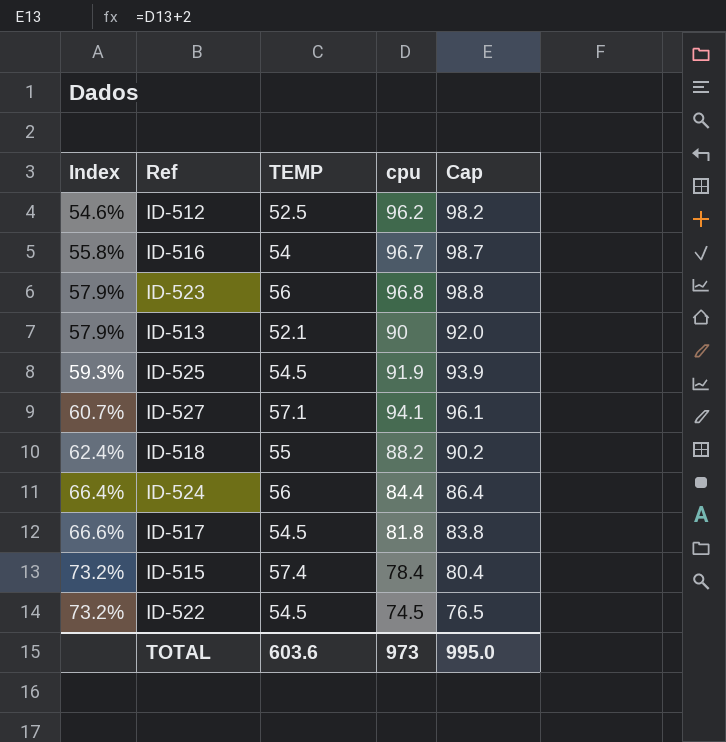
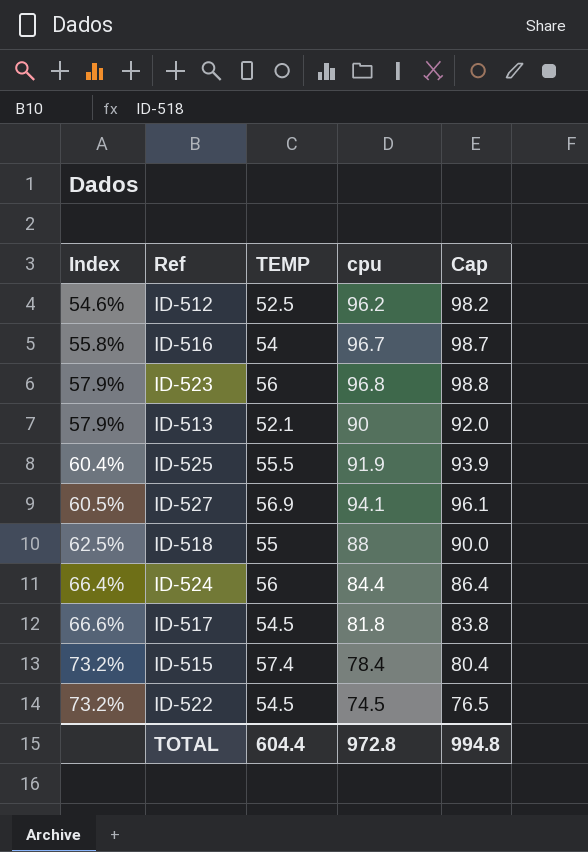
ID-525 | Index: 59.3% -> 60.4%
ID-525 | TEMP: 54.5 -> 55.5
ID-527 | Index: 60.7% -> 60.5%
ID-527 | TEMP: 57.1 -> 56.9
ID-518 | Index: 62.4% -> 62.5%
ID-518 | cpu: 88.2 -> 88
ID-518 | Cap: 90.2 -> 90.0
TOTAL | TEMP: 603.6 -> 604.4
TOTAL | cpu: 973 -> 972.8
TOTAL | Cap: 995.0 -> 994.8

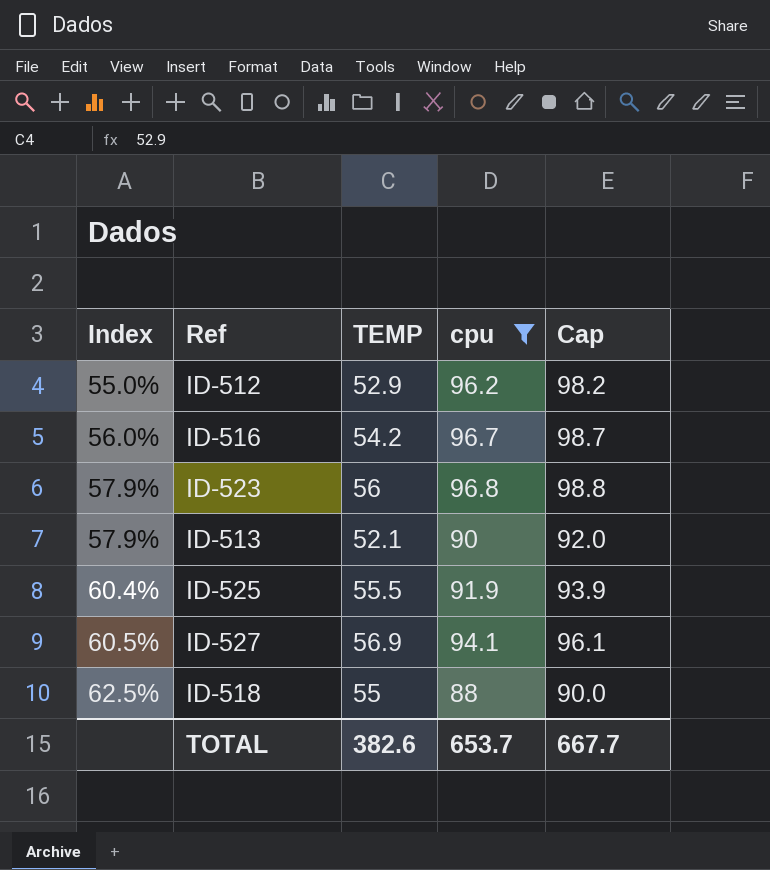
filter: none -> cpu >= 88
ID-512 | Index: 54.6% -> 55.0%
ID-512 | TEMP: 52.5 -> 52.9
ID-516 | Index: 55.8% -> 56.0%
ID-516 | TEMP: 54 -> 54.2
TOTAL | TEMP: 604.4 -> 382.6
TOTAL | cpu: 972.8 -> 653.7
TOTAL | Cap: 994.8 -> 667.7

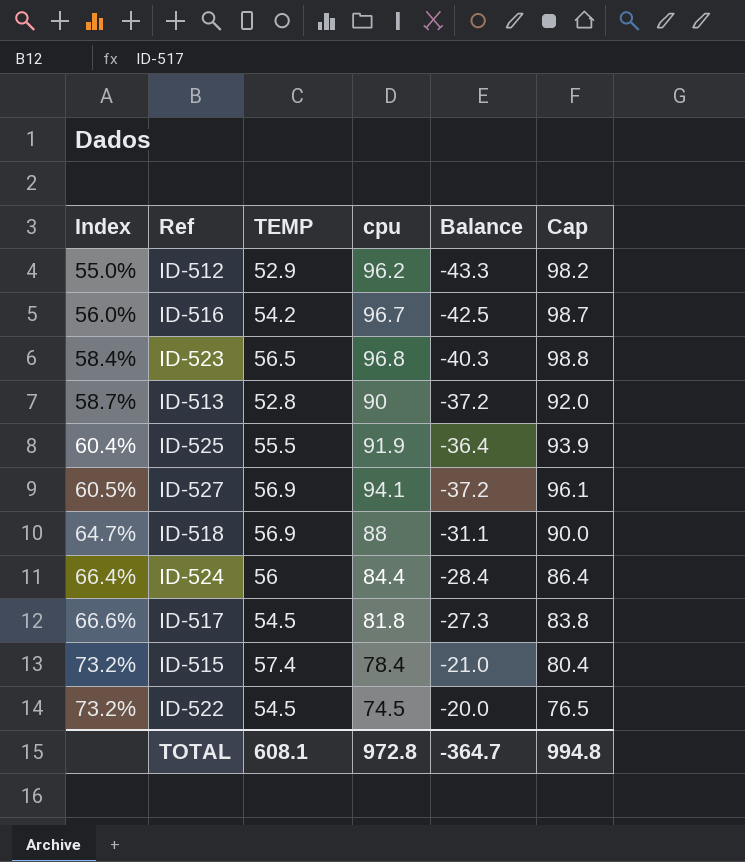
filter: cpu >= 88 -> none
column Balance | formula: none -> [TEMP] - [cpu]
ID-523 | Index: 57.9% -> 58.4%
ID-523 | TEMP: 56 -> 56.5
ID-513 | Index: 57.9% -> 58.7%
ID-513 | TEMP: 52.1 -> 52.8
ID-518 | Index: 62.5% -> 64.7%
ID-518 | TEMP: 55 -> 56.9
TOTAL | TEMP: 382.6 -> 608.1
TOTAL | cpu: 653.7 -> 972.8
TOTAL | Cap: 667.7 -> 994.8

